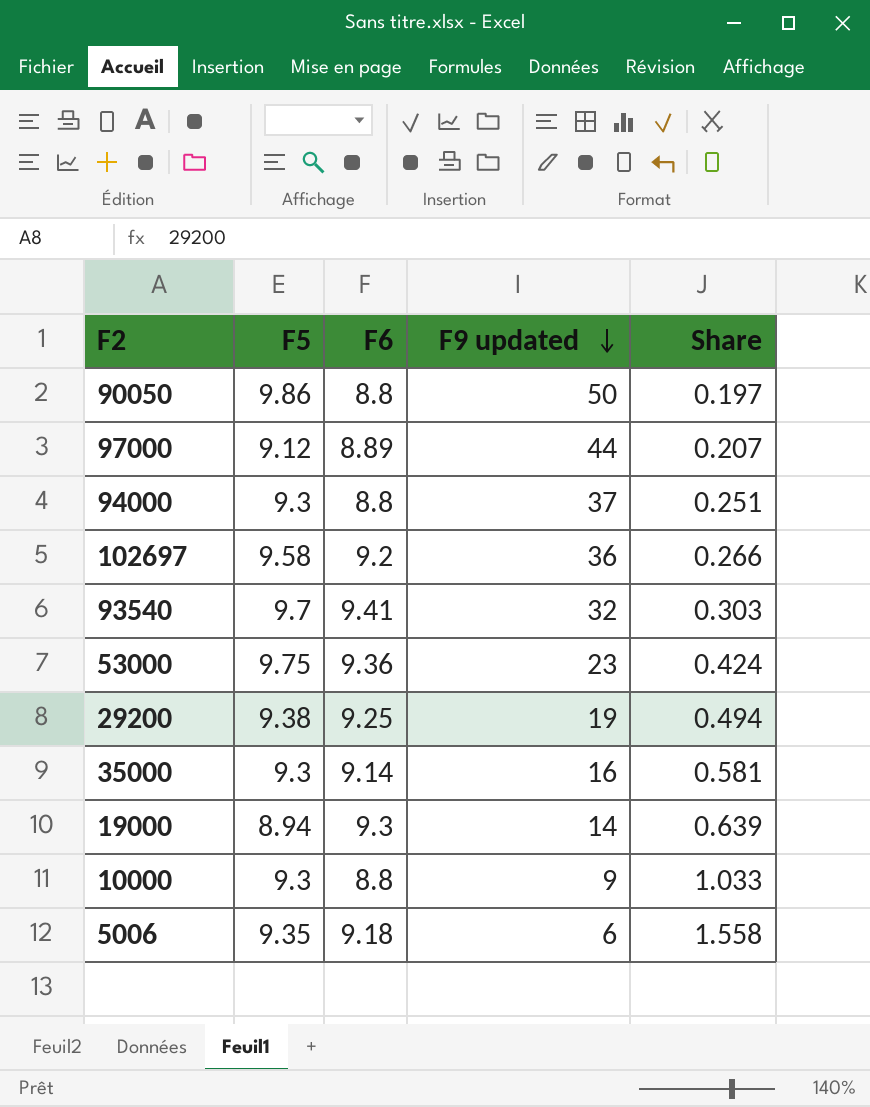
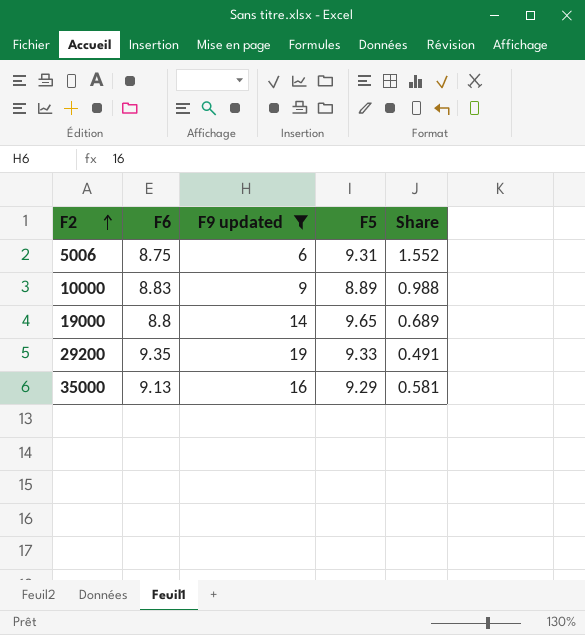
filter: none -> F9 updated <= 19
row order: F9 updated descending -> F2 ascending
column F5 | position: 2 -> 4
5006 | F6: 9.18 -> 8.75
5006 | F5: 9.35 -> 9.31
5006 | Share: 1.558 -> 1.552
10000 | F6: 8.8 -> 8.83
10000 | F5: 9.3 -> 8.89
10000 | Share: 1.033 -> 0.988
19000 | F6: 9.3 -> 8.8
19000 | F5: 8.94 -> 9.65
19000 | Share: 0.639 -> 0.689
29200 | F6: 9.25 -> 9.35
29200 | F5: 9.38 -> 9.33
29200 | Share: 0.494 -> 0.491
35000 | F6: 9.14 -> 9.13
35000 | F5: 9.3 -> 9.29

